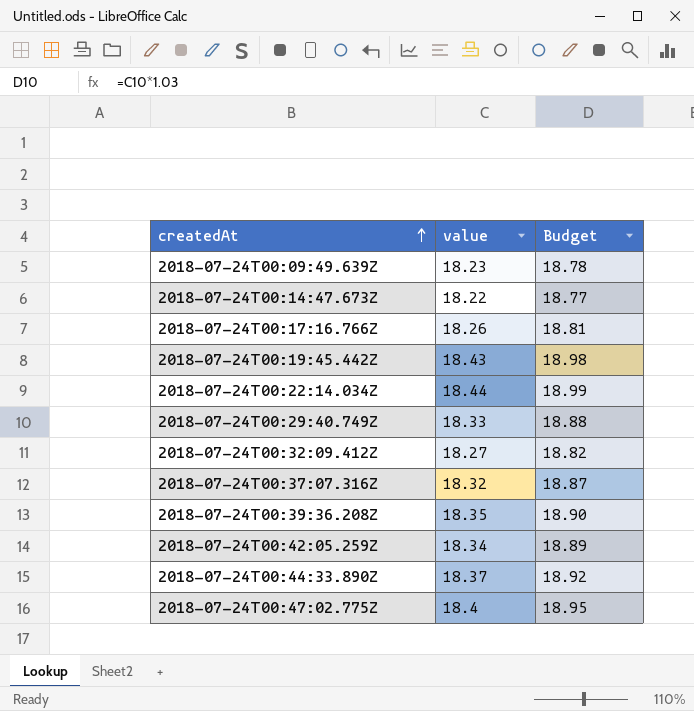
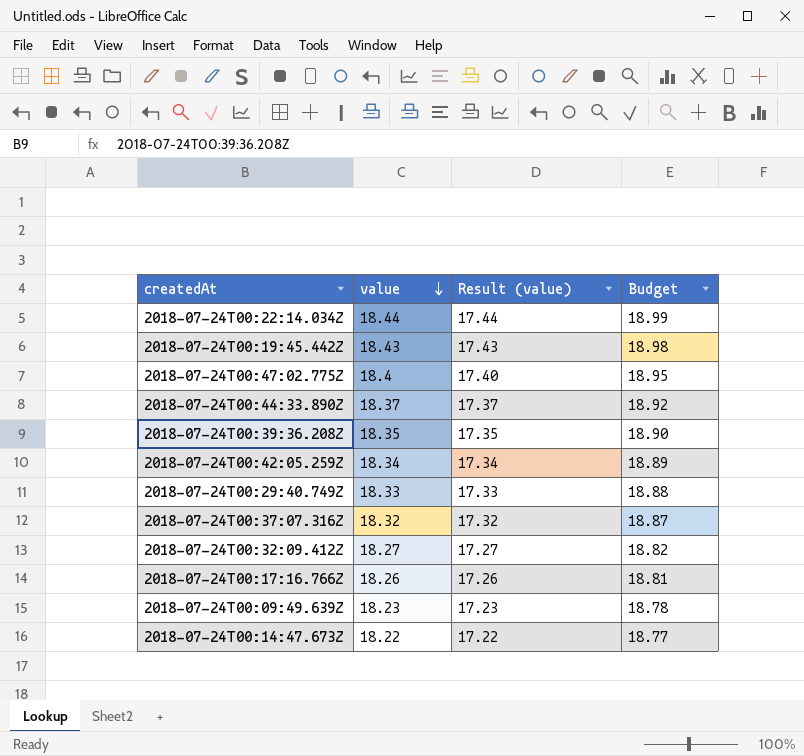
row order: createdAt ascending -> value descending
column Result (value) | formula: none -> [value] - 1

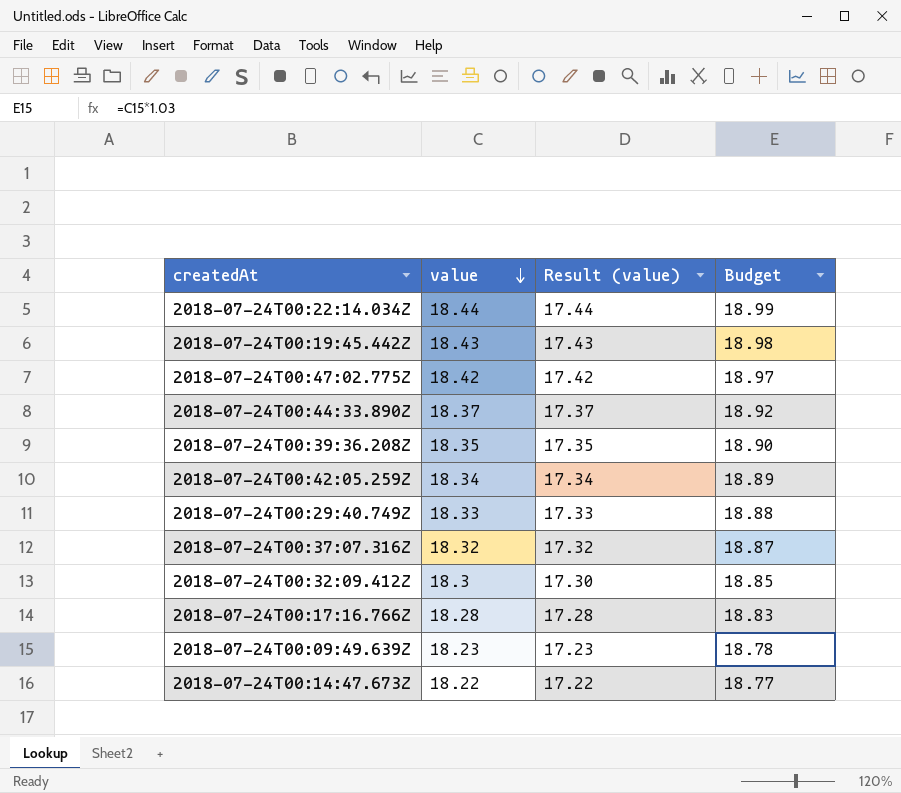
2018-07-24T00:47:02.775Z | value: 18.4 -> 18.42
2018-07-24T00:47:02.775Z | Result (value): 17.40 -> 17.42
2018-07-24T00:47:02.775Z | Budget: 18.95 -> 18.97
2018-07-24T00:32:09.412Z | value: 18.27 -> 18.3
2018-07-24T00:32:09.412Z | Result (value): 17.27 -> 17.30
2018-07-24T00:32:09.412Z | Budget: 18.82 -> 18.85
2018-07-24T00:17:16.766Z | value: 18.26 -> 18.28
2018-07-24T00:17:16.766Z | Result (value): 17.26 -> 17.28
2018-07-24T00:17:16.766Z | Budget: 18.81 -> 18.83

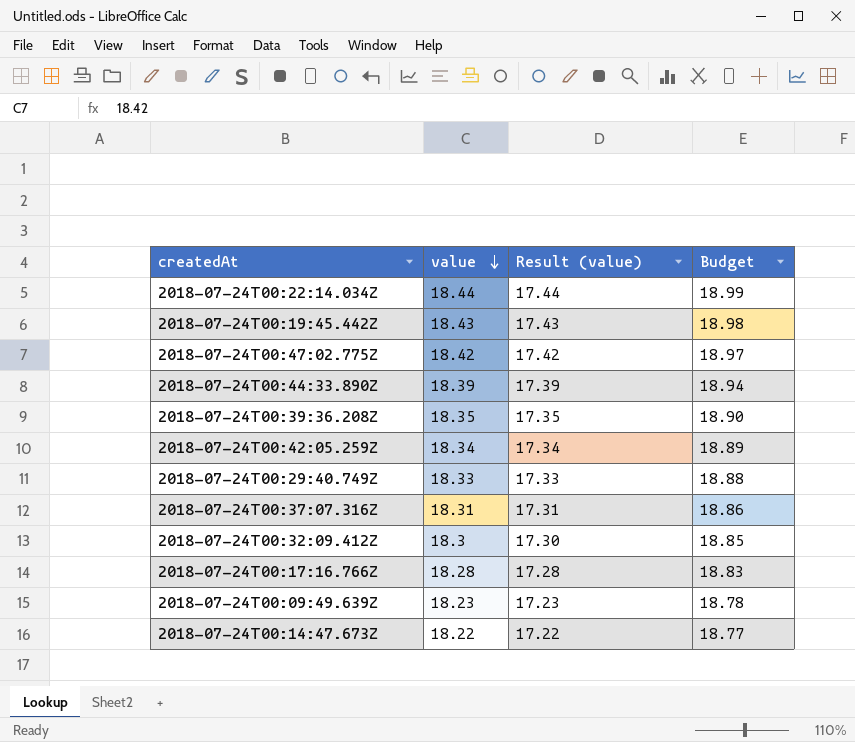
2018-07-24T00:44:33.890Z | value: 18.37 -> 18.39
2018-07-24T00:44:33.890Z | Result (value): 17.37 -> 17.39
2018-07-24T00:44:33.890Z | Budget: 18.92 -> 18.94
2018-07-24T00:37:07.316Z | value: 18.32 -> 18.31
2018-07-24T00:37:07.316Z | Result (value): 17.32 -> 17.31
2018-07-24T00:37:07.316Z | Budget: 18.87 -> 18.86

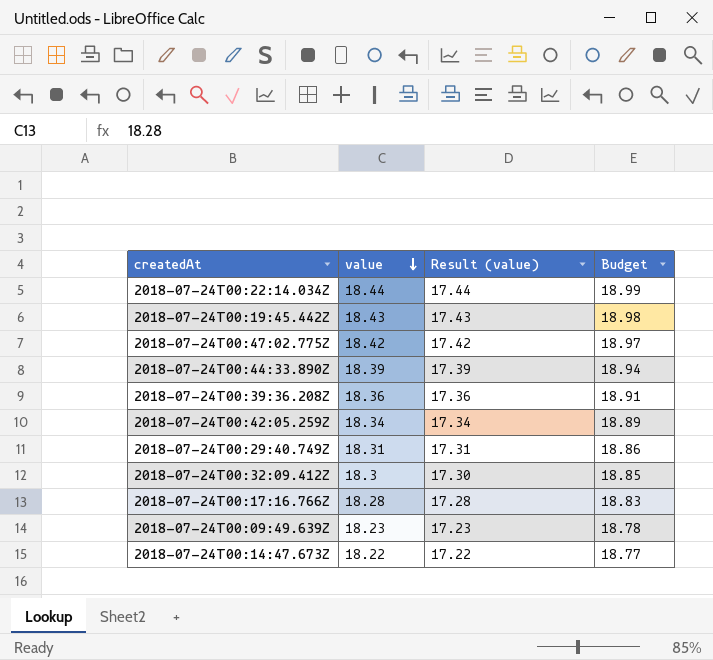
row 2018-07-24T00:37:07.316Z: 18.31 | 17.31 | 18.86 -> none
2018-07-24T00:39:36.208Z | value: 18.35 -> 18.36
2018-07-24T00:39:36.208Z | Result (value): 17.35 -> 17.36
2018-07-24T00:39:36.208Z | Budget: 18.90 -> 18.91
2018-07-24T00:29:40.749Z | value: 18.33 -> 18.31
2018-07-24T00:29:40.749Z | Result (value): 17.33 -> 17.31
2018-07-24T00:29:40.749Z | Budget: 18.88 -> 18.86

